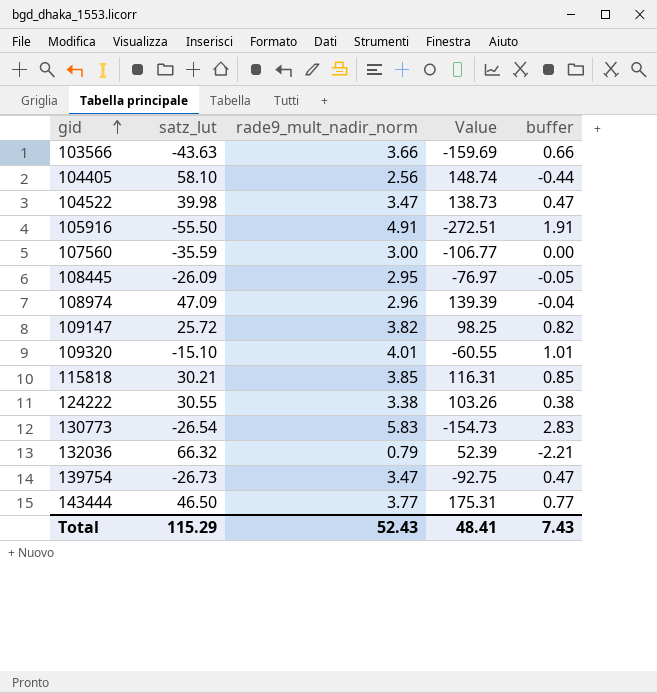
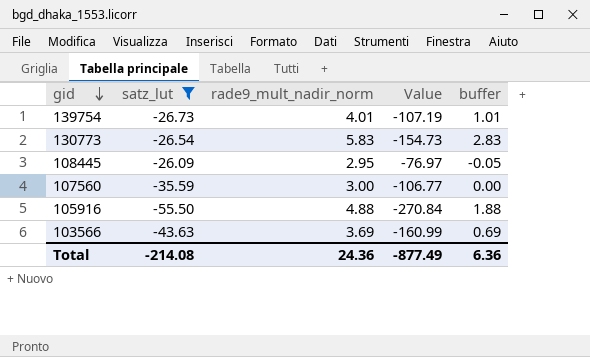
filter: none -> satz_lut <= -26.09
row order: gid ascending -> gid descending
139754 | rade9_mult_nadir_norm: 3.47 -> 4.01
139754 | Value: -92.75 -> -107.19
139754 | buffer: 0.47 -> 1.01
105916 | rade9_mult_nadir_norm: 4.91 -> 4.88
105916 | Value: -272.51 -> -270.84
105916 | buffer: 1.91 -> 1.88
103566 | rade9_mult_nadir_norm: 3.66 -> 3.69
103566 | Value: -159.69 -> -160.99
103566 | buffer: 0.66 -> 0.69
Total | satz_lut: 115.29 -> -214.08
Total | rade9_mult_nadir_norm: 52.43 -> 24.36
Total | Value: 48.41 -> -877.49
Total | buffer: 7.43 -> 6.36

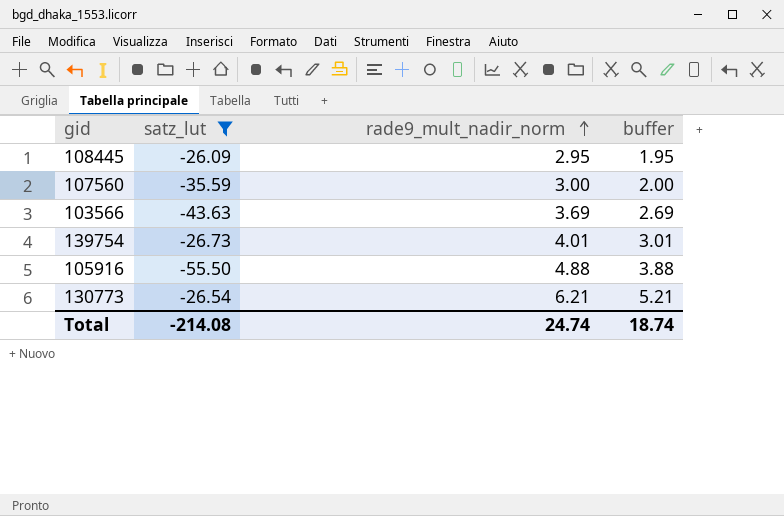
row order: gid descending -> rade9_mult_nadir_norm ascending
column Value | formula: [satz_lut] * [rade9_mult_nadir_norm] -> none
column buffer | formula: [rade9_mult_nadir_norm] - 3 -> [rade9_mult_nadir_norm] - 1
130773 | rade9_mult_nadir_norm: 5.83 -> 6.21
Total | rade9_mult_nadir_norm: 24.36 -> 24.74
Total | buffer: 6.36 -> 18.74

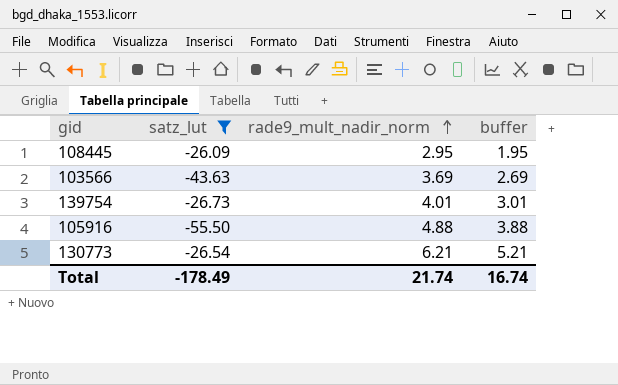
row 107560: -35.59 | 3.00 | 2.00 -> none
Total | satz_lut: -214.08 -> -178.49
Total | rade9_mult_nadir_norm: 24.74 -> 21.74
Total | buffer: 18.74 -> 16.74

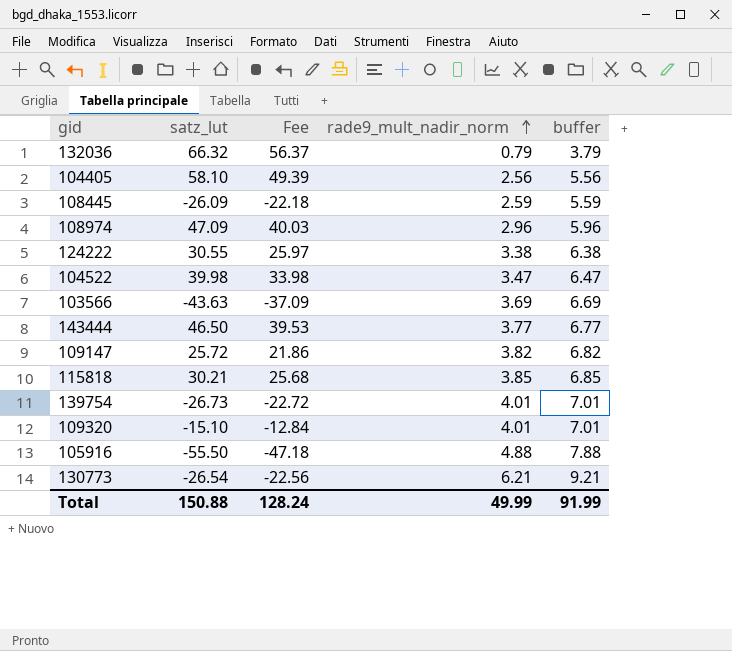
filter: satz_lut <= -26.09 -> none
column Fee | formula: none -> [satz_lut] * 0.85
column buffer | formula: [rade9_mult_nadir_norm] - 1 -> [rade9_mult_nadir_norm] + 3
108445 | rade9_mult_nadir_norm: 2.95 -> 2.59
Total | satz_lut: -178.49 -> 150.88
Total | rade9_mult_nadir_norm: 21.74 -> 49.99
Total | buffer: 16.74 -> 91.99

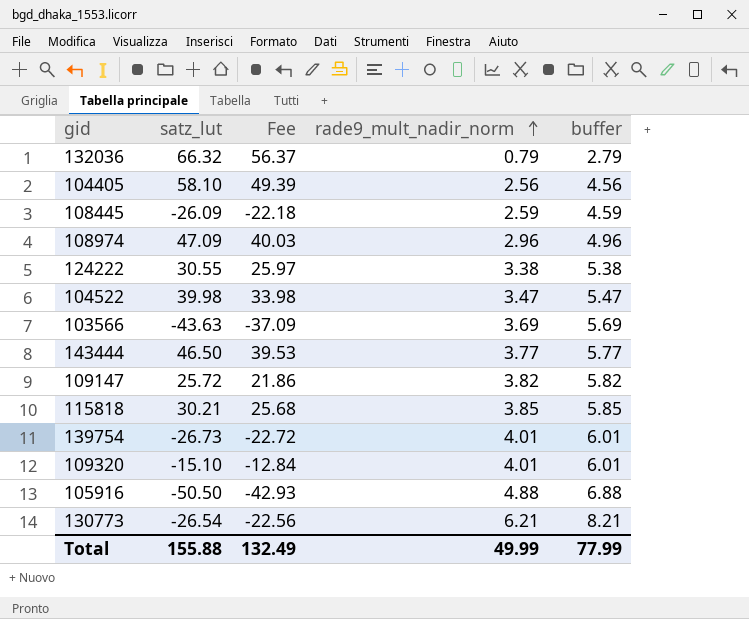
column buffer | formula: [rade9_mult_nadir_norm] + 3 -> [rade9_mult_nadir_norm] + 2
105916 | satz_lut: -55.50 -> -50.50
105916 | Fee: -47.18 -> -42.93
Total | satz_lut: 150.88 -> 155.88
Total | Fee: 128.24 -> 132.49
Total | buffer: 91.99 -> 77.99

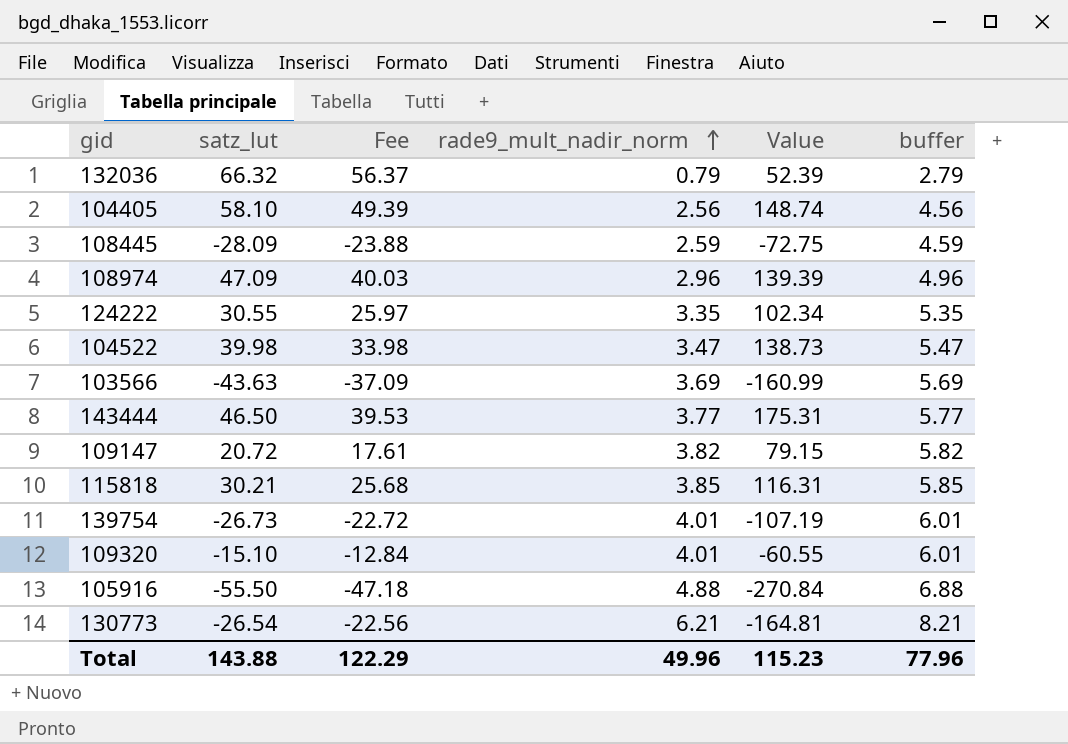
column Value | formula: none -> [satz_lut] * [rade9_mult_nadir_norm]
108445 | satz_lut: -26.09 -> -28.09
108445 | Fee: -22.18 -> -23.88
124222 | rade9_mult_nadir_norm: 3.38 -> 3.35
124222 | buffer: 5.38 -> 5.35
109147 | satz_lut: 25.72 -> 20.72
109147 | Fee: 21.86 -> 17.61
105916 | satz_lut: -50.50 -> -55.50
105916 | Fee: -42.93 -> -47.18
Total | satz_lut: 155.88 -> 143.88
Total | Fee: 132.49 -> 122.29
Total | rade9_mult_nadir_norm: 49.99 -> 49.96
Total | buffer: 77.99 -> 77.96

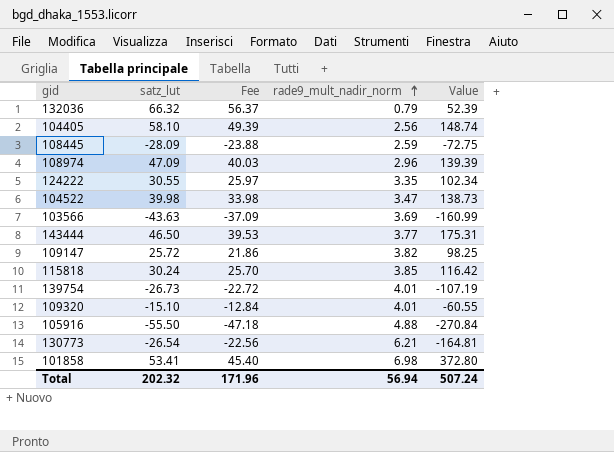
column buffer | formula: [rade9_mult_nadir_norm] + 2 -> none
109147 | satz_lut: 20.72 -> 25.72
109147 | Fee: 17.61 -> 21.86
109147 | Value: 79.15 -> 98.25
115818 | satz_lut: 30.21 -> 30.24
115818 | Fee: 25.68 -> 25.70
115818 | Value: 116.31 -> 116.42
row 101858: none -> 53.41 | 45.40 | 6.98 | 372.80
Total | satz_lut: 143.88 -> 202.32
Total | Fee: 122.29 -> 171.96
Total | rade9_mult_nadir_norm: 49.96 -> 56.94
Total | Value: 115.23 -> 507.24

